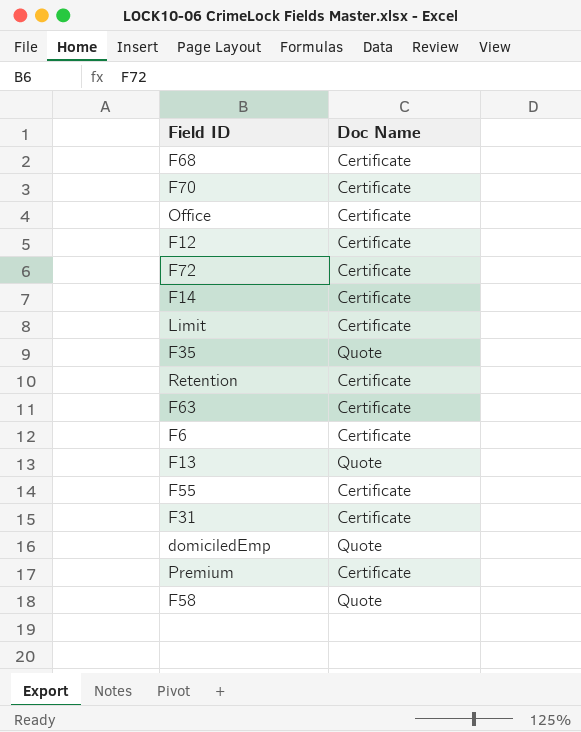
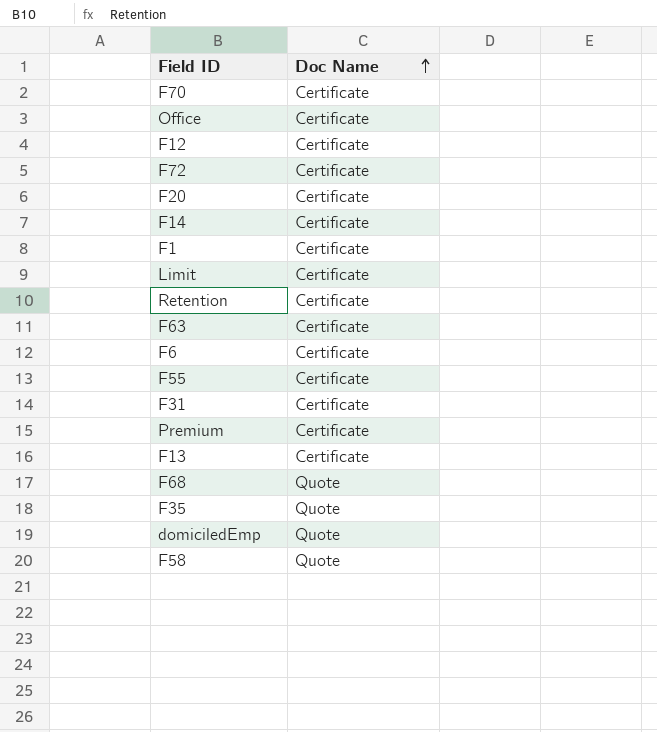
row order: none -> Doc Name ascending
row F20: none -> Certificate
row F1: none -> Certificate
F13 | Doc Name: Quote -> Certificate
F68 | Doc Name: Certificate -> Quote

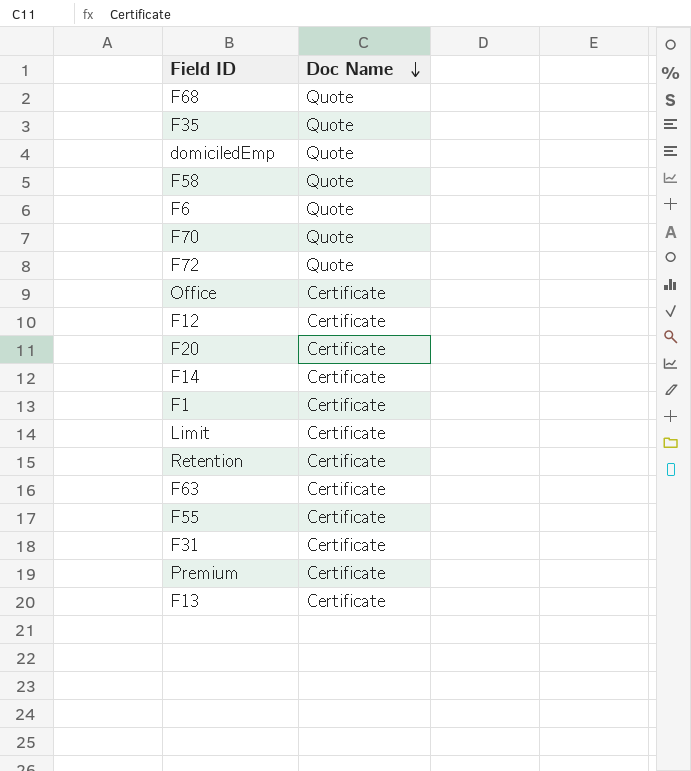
row order: Doc Name ascending -> Doc Name descending
F6 | Doc Name: Certificate -> Quote
F70 | Doc Name: Certificate -> Quote
F72 | Doc Name: Certificate -> Quote

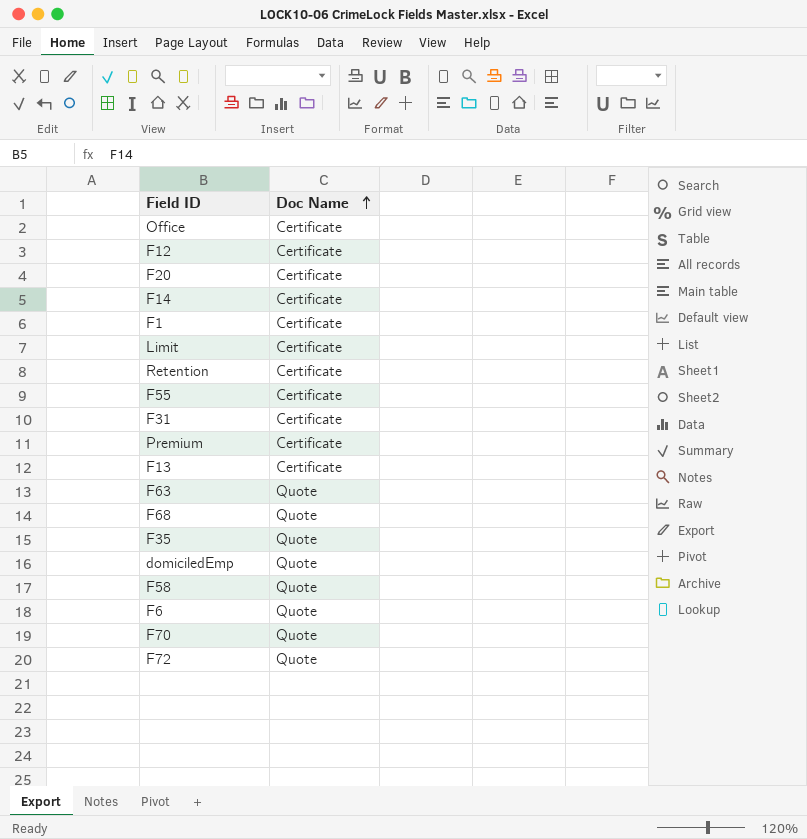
row order: Doc Name descending -> Doc Name ascending
F63 | Doc Name: Certificate -> Quote

